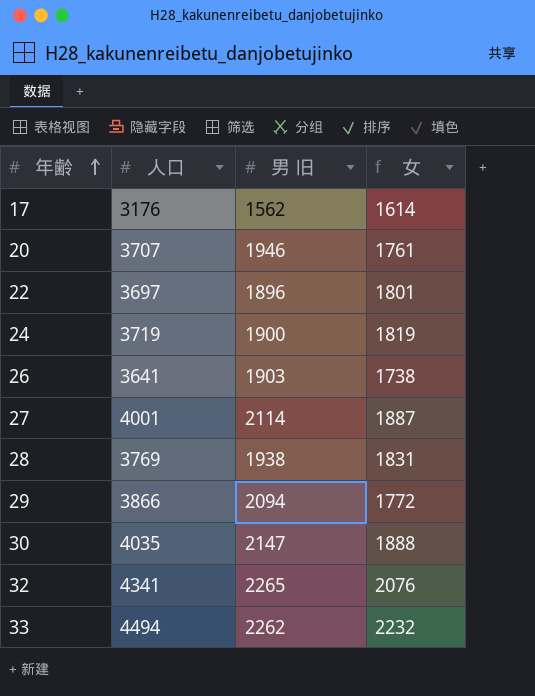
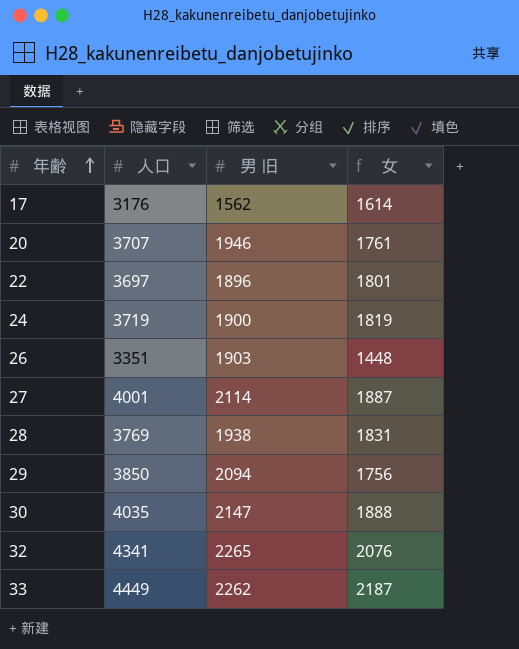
26 | 人口: 3641 -> 3351
26 | 女: 1738 -> 1448
29 | 人口: 3866 -> 3850
29 | 女: 1772 -> 1756
33 | 人口: 4494 -> 4449
33 | 女: 2232 -> 2187

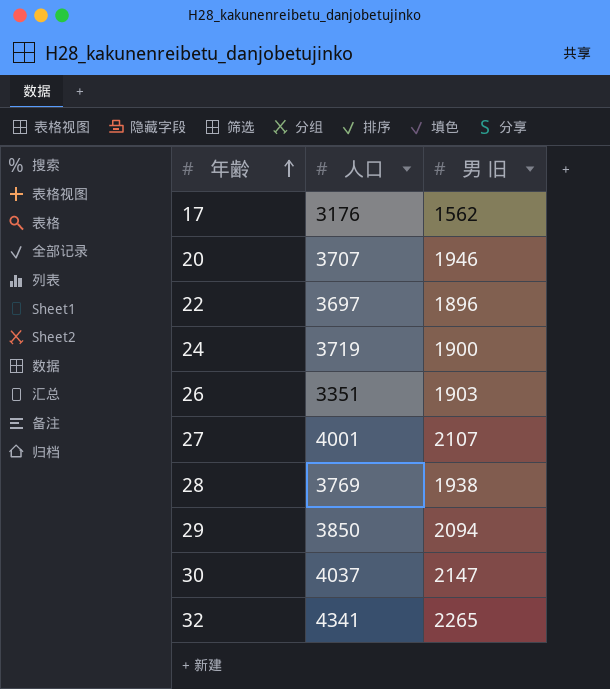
column 女 | formula: [人口] - [男 旧] -> none
row 33: 4449 | 2262 | 2187 -> none
27 | 男 旧: 2114 -> 2107
30 | 人口: 4035 -> 4037

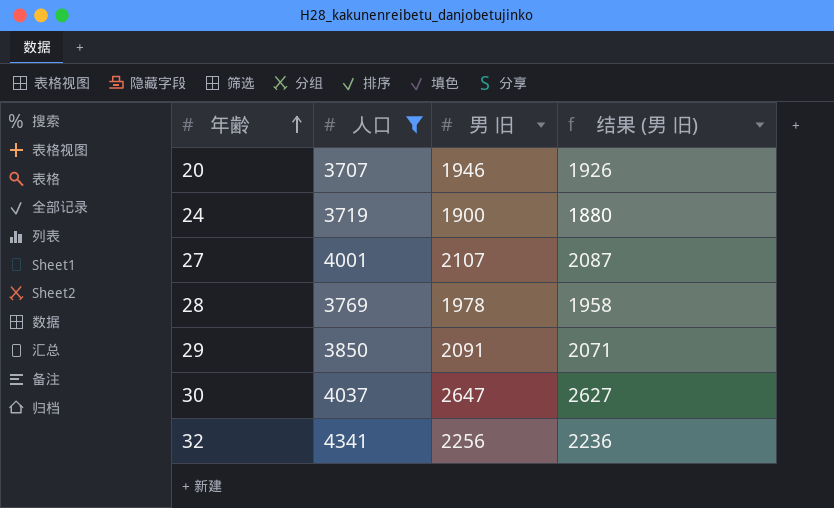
filter: none -> 人口 >= 3707
column 结果 (男 旧) | formula: none -> [男 旧] - 20
28 | 男 旧: 1938 -> 1978
29 | 男 旧: 2094 -> 2091
30 | 男 旧: 2147 -> 2647
32 | 男 旧: 2265 -> 2256

